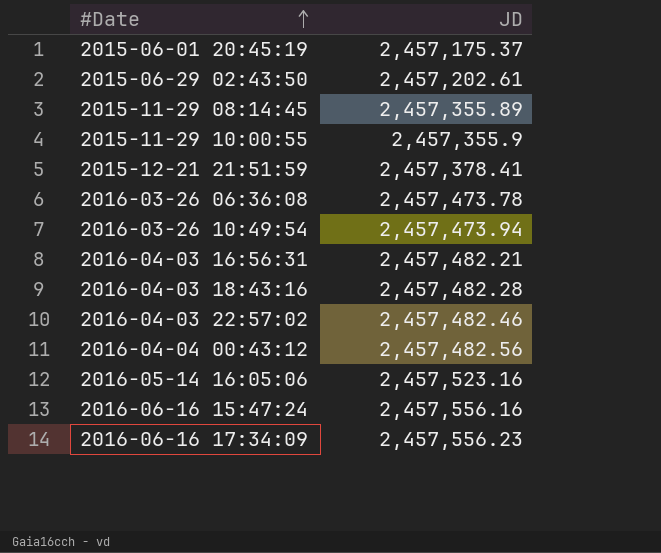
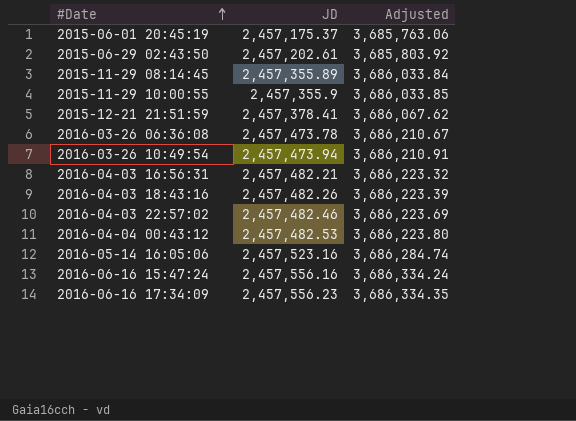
column Adjusted | formula: none -> [JD] * 1.5
2016-04-03 18:43:16 | JD: 2,457,482.28 -> 2,457,482.26
2016-04-04 00:43:12 | JD: 2,457,482.56 -> 2,457,482.53

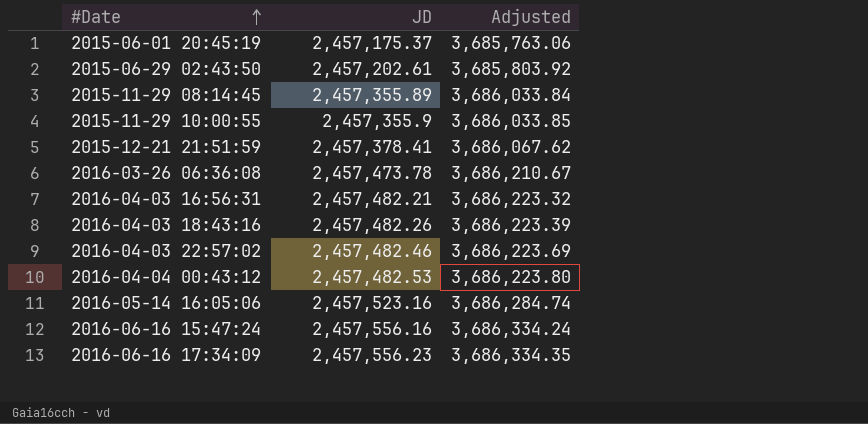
row 2016-03-26 10:49:54: 2,457,473.94 | 3,686,210.91 -> none

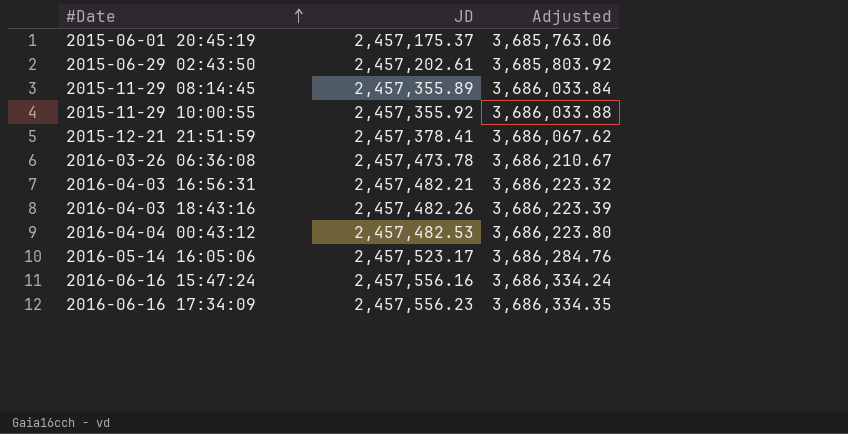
row 2016-04-03 22:57:02: 2,457,482.46 | 3,686,223.69 -> none
2015-11-29 10:00:55 | JD: 2,457,355.9 -> 2,457,355.92
2015-11-29 10:00:55 | Adjusted: 3,686,033.85 -> 3,686,033.88
2016-05-14 16:05:06 | JD: 2,457,523.16 -> 2,457,523.17
2016-05-14 16:05:06 | Adjusted: 3,686,284.74 -> 3,686,284.76

